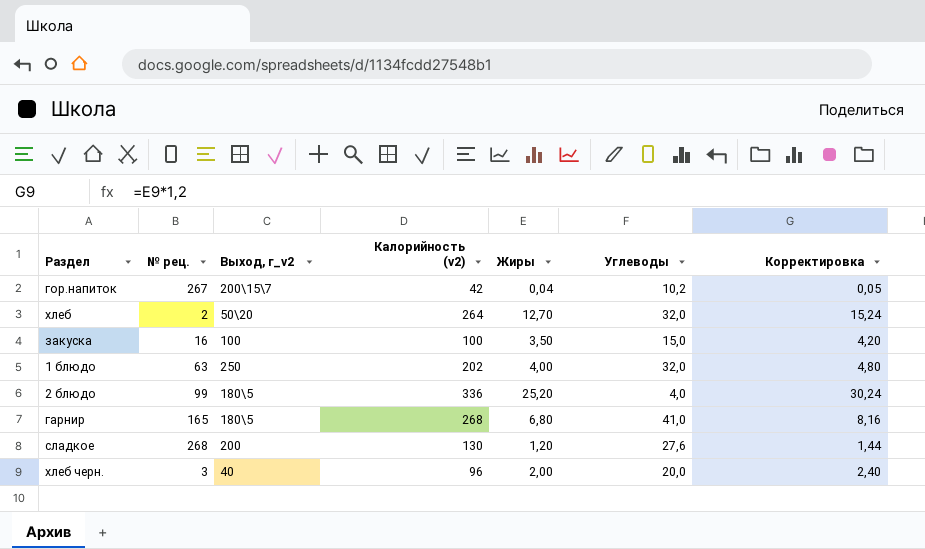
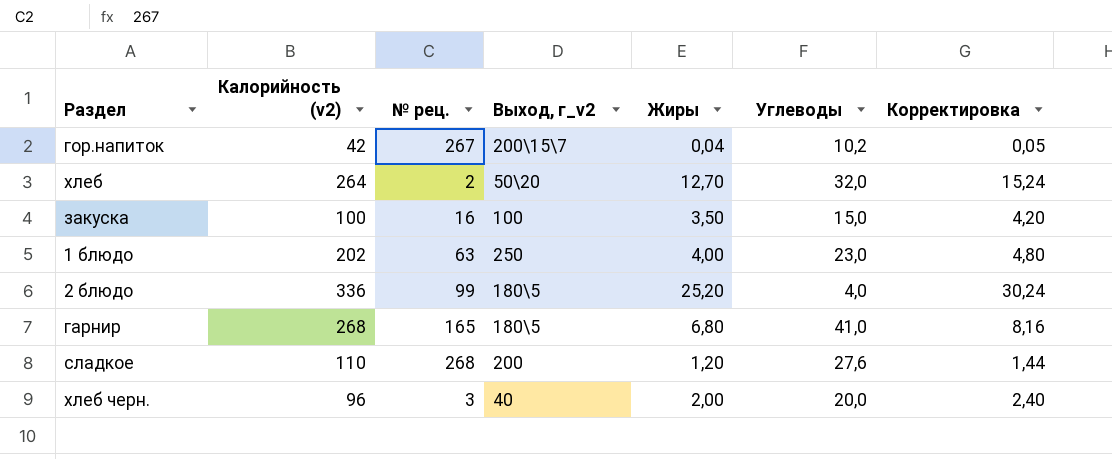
column Калорийность (v2) | position: 4 -> 2
1 блюдо | Углеводы: 32,0 -> 23,0
сладкое | Калорийность (v2): 130 -> 110

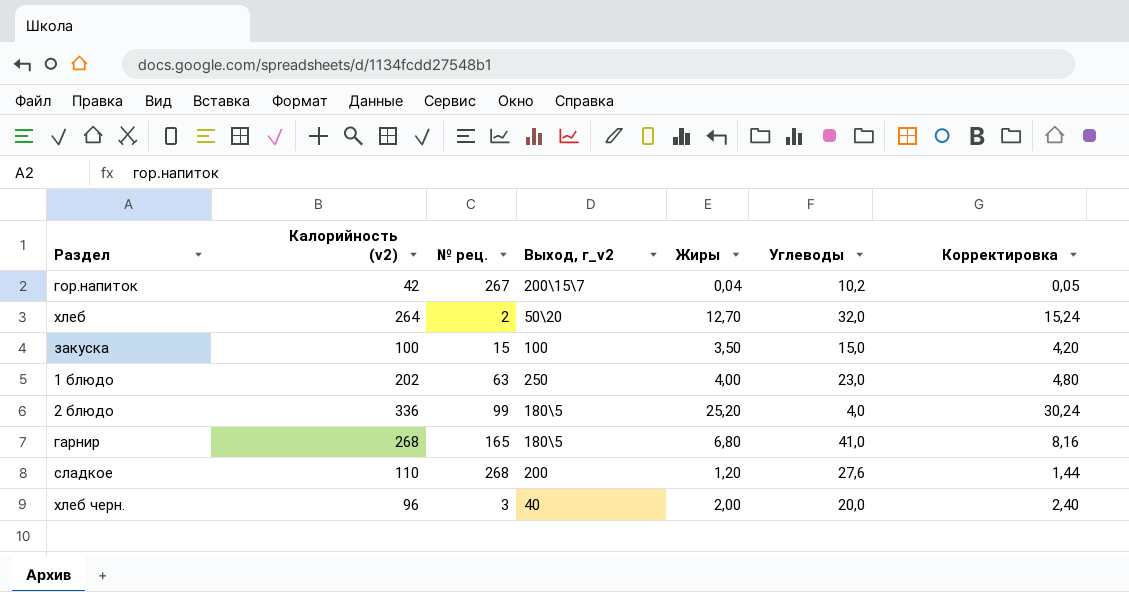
закуска | № рец.: 16 -> 15

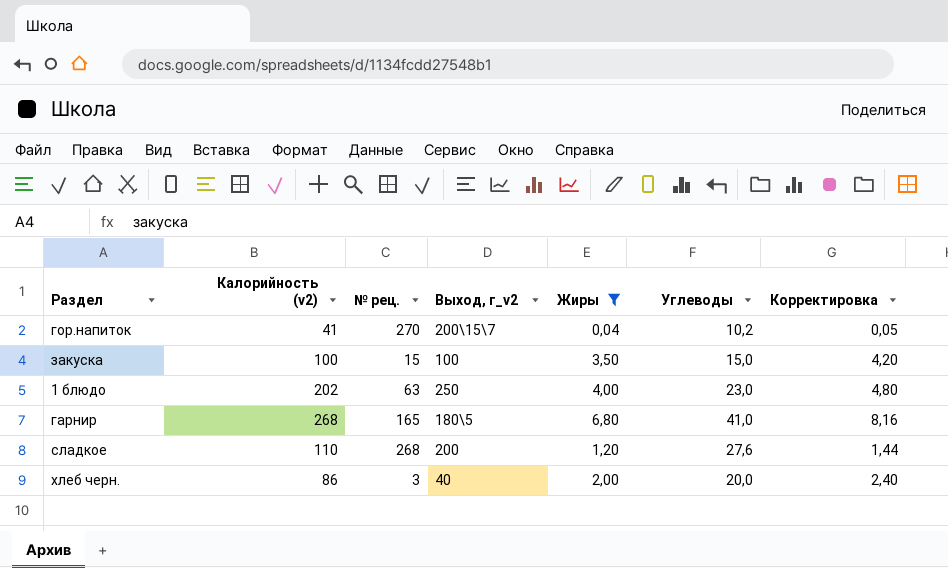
filter: none -> Жиры <= 6,80
гор.напиток | Калорийность (v2): 42 -> 41
гор.напиток | № рец.: 267 -> 270
хлеб черн. | Калорийность (v2): 96 -> 86

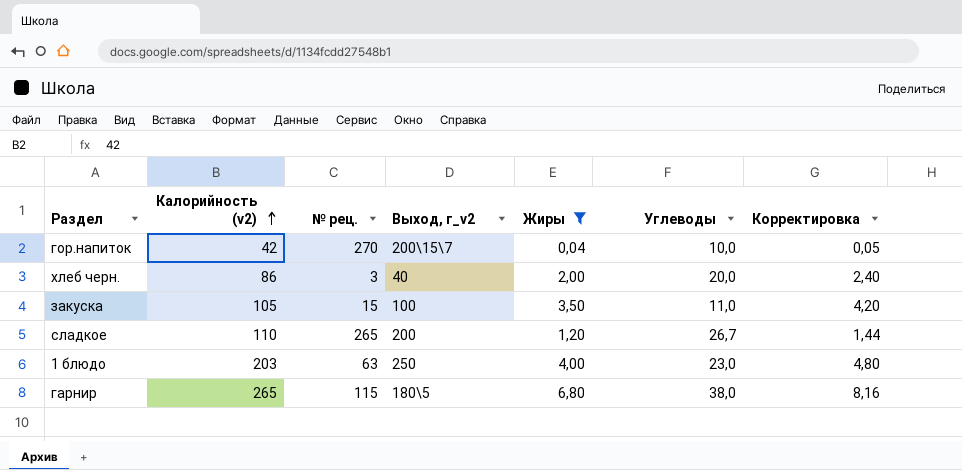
row order: none -> Калорийность (v2) ascending
гор.напиток | Калорийность (v2): 41 -> 42
гор.напиток | Углеводы: 10,2 -> 10,0
закуска | Калорийность (v2): 100 -> 105
закуска | Углеводы: 15,0 -> 11,0
сладкое | № рец.: 268 -> 265
сладкое | Углеводы: 27,6 -> 26,7
1 блюдо | Калорийность (v2): 202 -> 203
гарнир | Калорийность (v2): 268 -> 265
гарнир | № рец.: 165 -> 115
гарнир | Углеводы: 41,0 -> 38,0

